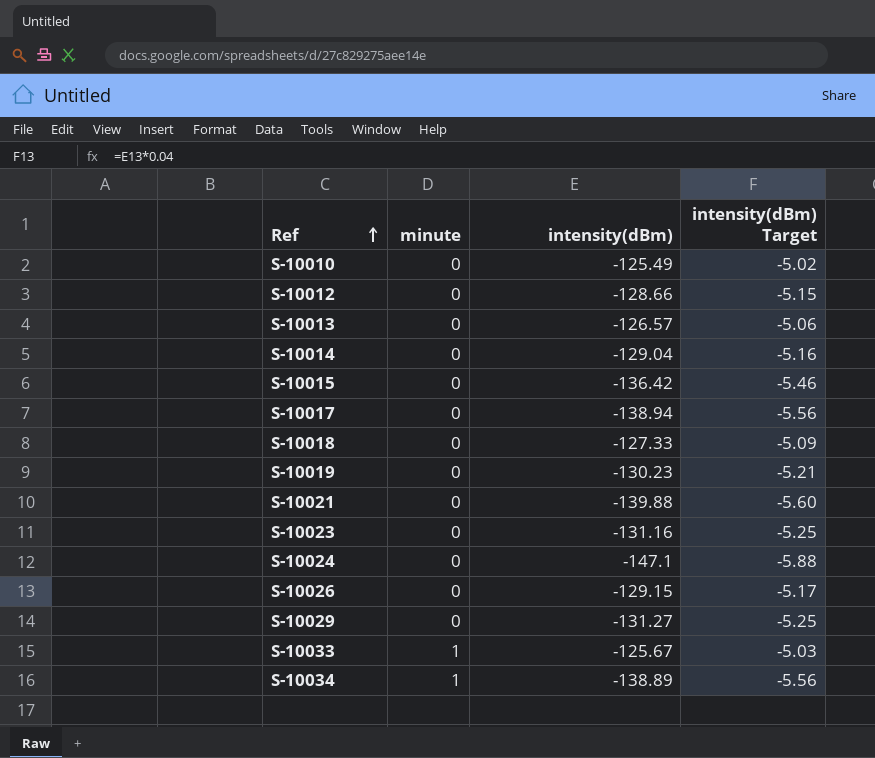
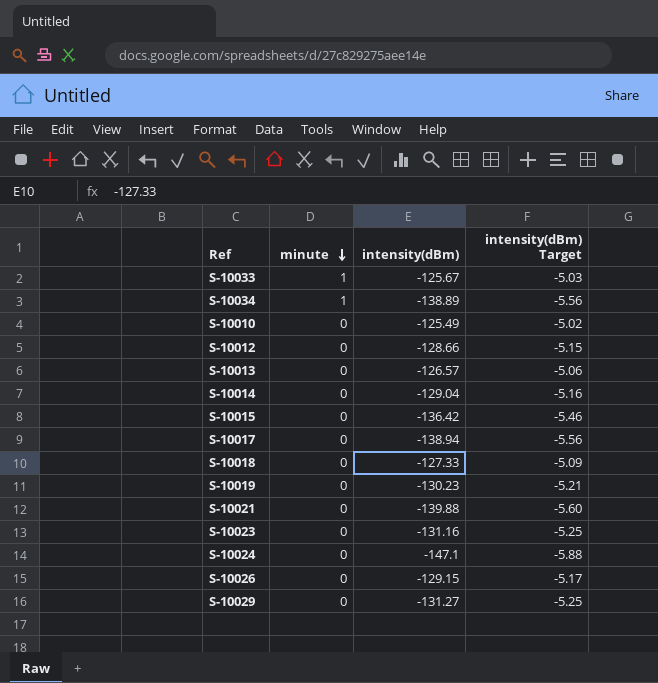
row order: Ref ascending -> minute descending

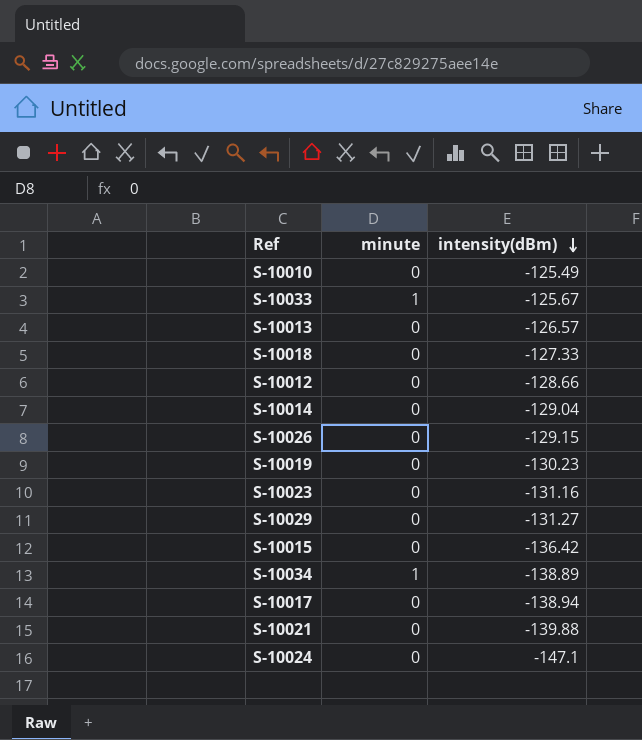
row order: minute descending -> intensity(dBm) descending
column intensity(dBm) Target | formula: [intensity(dBm)] * 0.04 -> none

